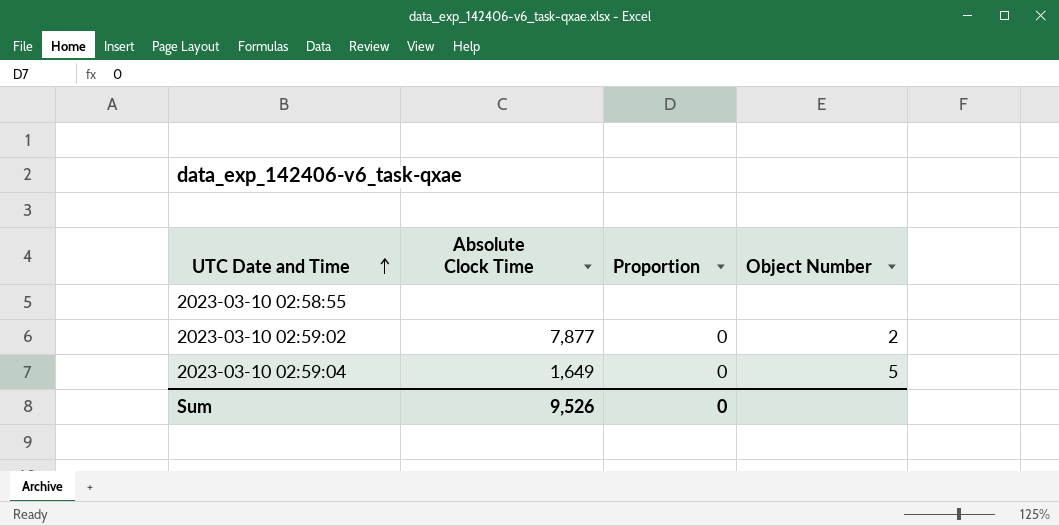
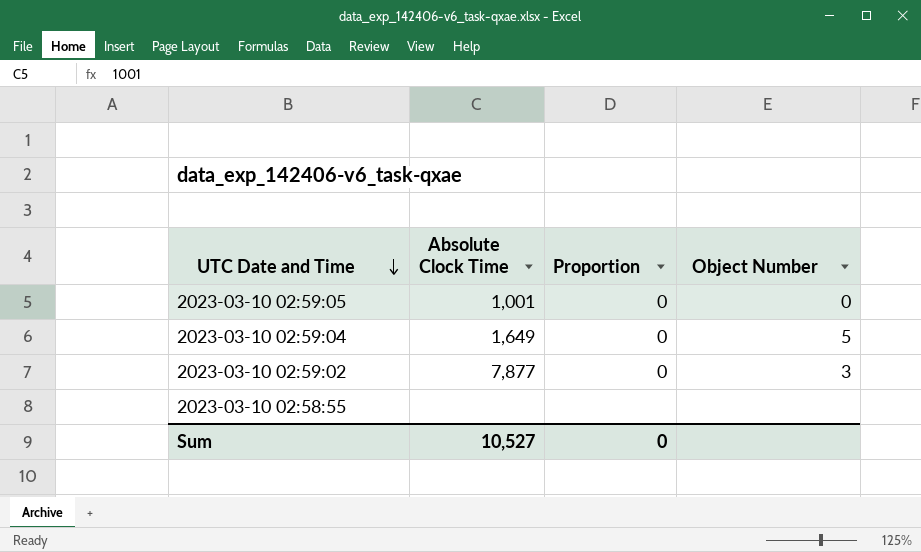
row order: UTC Date and Time ascending -> UTC Date and Time descending
row 2023-03-10 02:59:05: none -> 1,001 | 0 | 0
2023-03-10 02:59:02 | Object Number: 2 -> 3
Sum | Absolute Clock Time: 9,526 -> 10,527

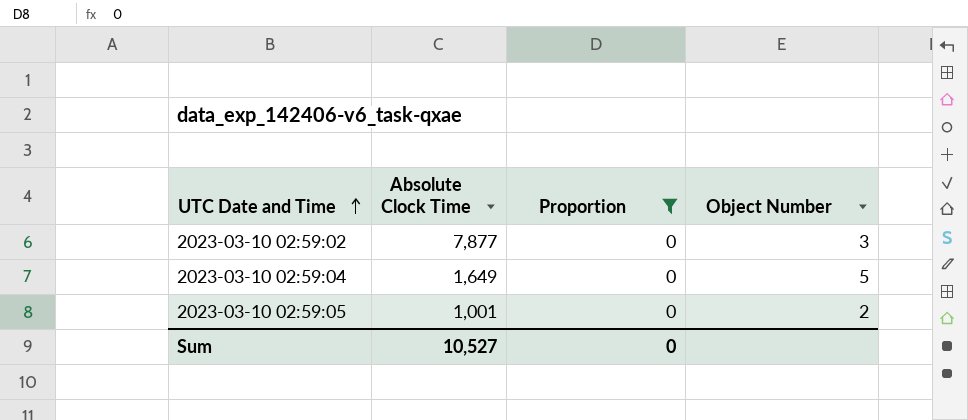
filter: none -> Proportion = 0
row order: UTC Date and Time descending -> UTC Date and Time ascending
2023-03-10 02:59:05 | Object Number: 0 -> 2

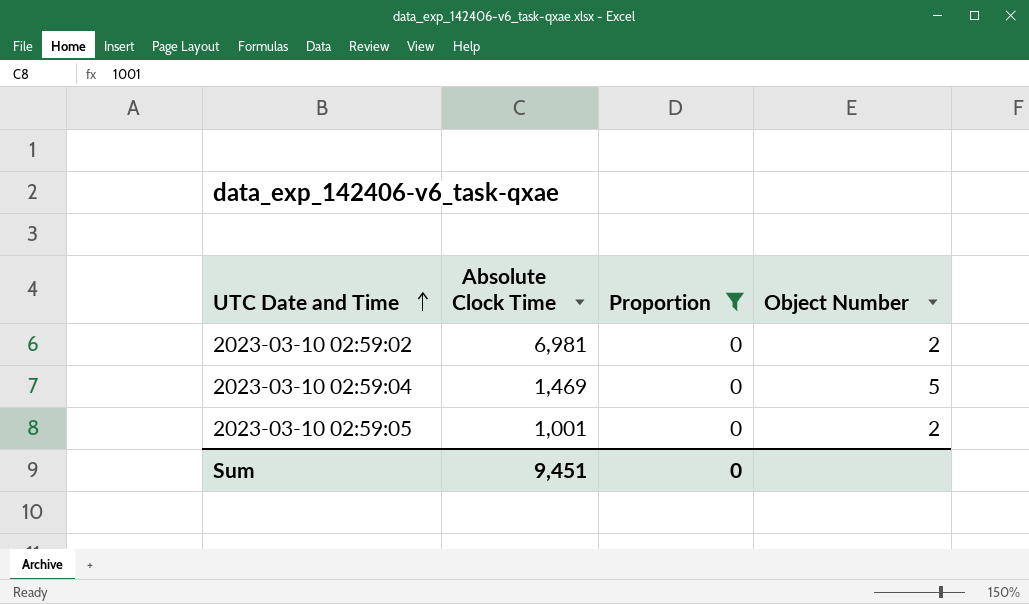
2023-03-10 02:59:02 | Absolute Clock Time: 7,877 -> 6,981
2023-03-10 02:59:02 | Object Number: 3 -> 2
2023-03-10 02:59:04 | Absolute Clock Time: 1,649 -> 1,469
Sum | Absolute Clock Time: 10,527 -> 9,451

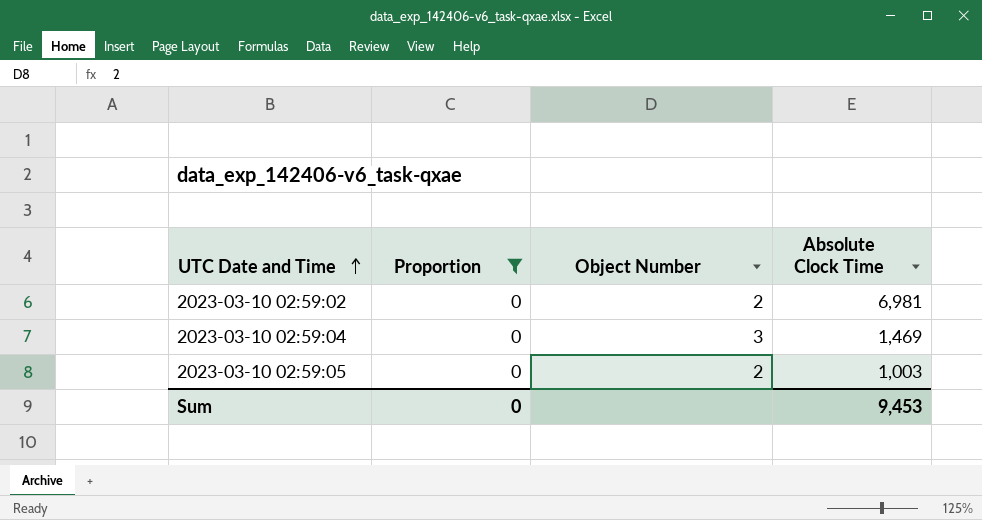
column Absolute Clock Time | position: 2 -> 4
2023-03-10 02:59:04 | Object Number: 5 -> 3
2023-03-10 02:59:05 | Absolute Clock Time: 1,001 -> 1,003
Sum | Absolute Clock Time: 9,451 -> 9,453

